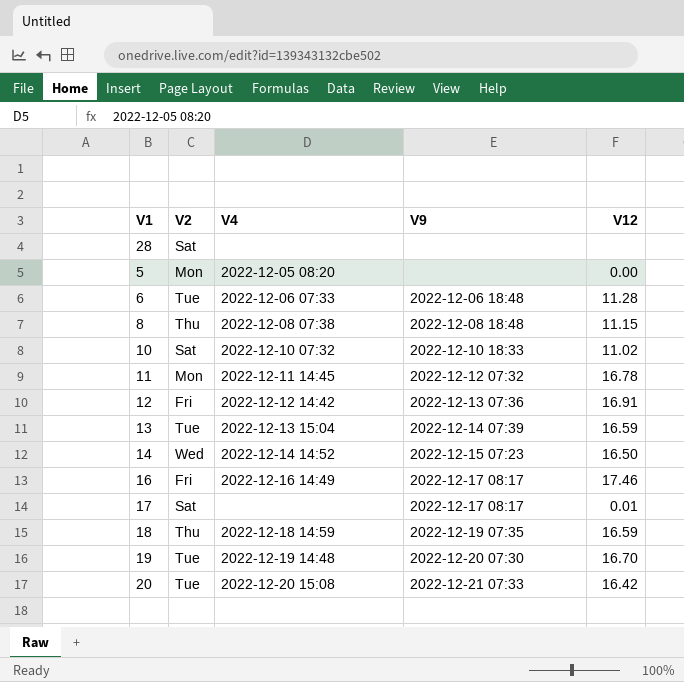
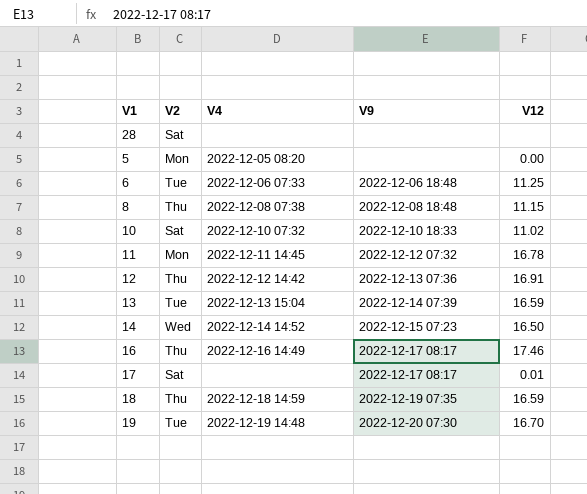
row 20: Tue | 2022-12-20 15:08 | 2022-12-21 07:33 | 16.42 -> none
6 | V12: 11.28 -> 11.25
12 | V2: Fri -> Thu
16 | V2: Fri -> Thu

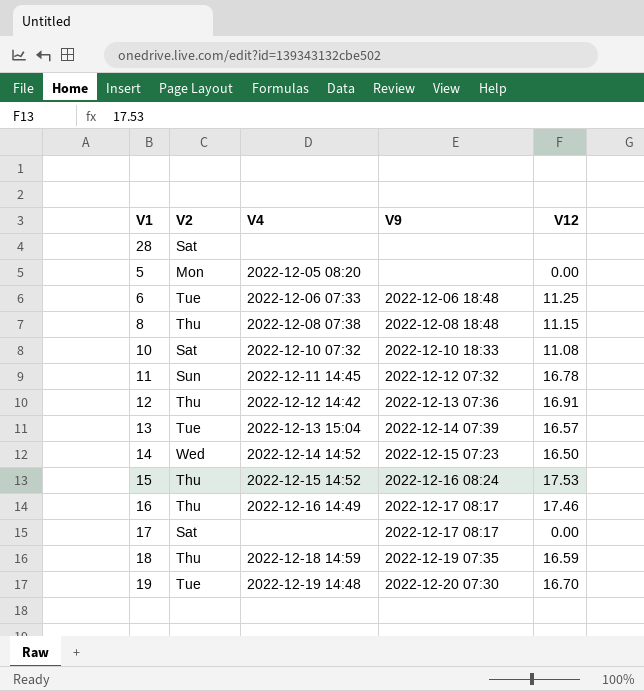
10 | V12: 11.02 -> 11.08
11 | V2: Mon -> Sun
13 | V12: 16.59 -> 16.57
row 15: none -> Thu | 2022-12-15 14:52 | 2022-12-16 08:24 | 17.53
17 | V12: 0.01 -> 0.00

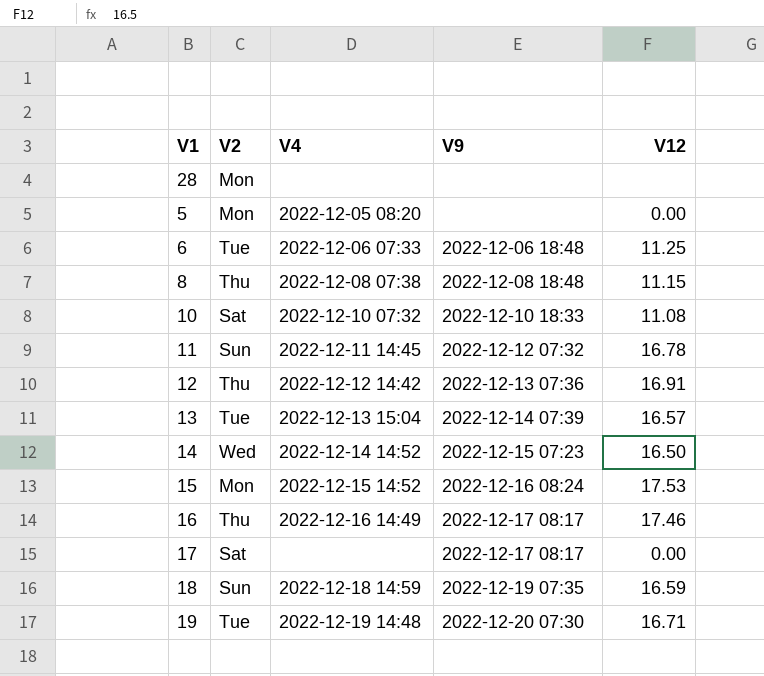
28 | V2: Sat -> Mon
15 | V2: Thu -> Mon
18 | V2: Thu -> Sun
19 | V12: 16.70 -> 16.71

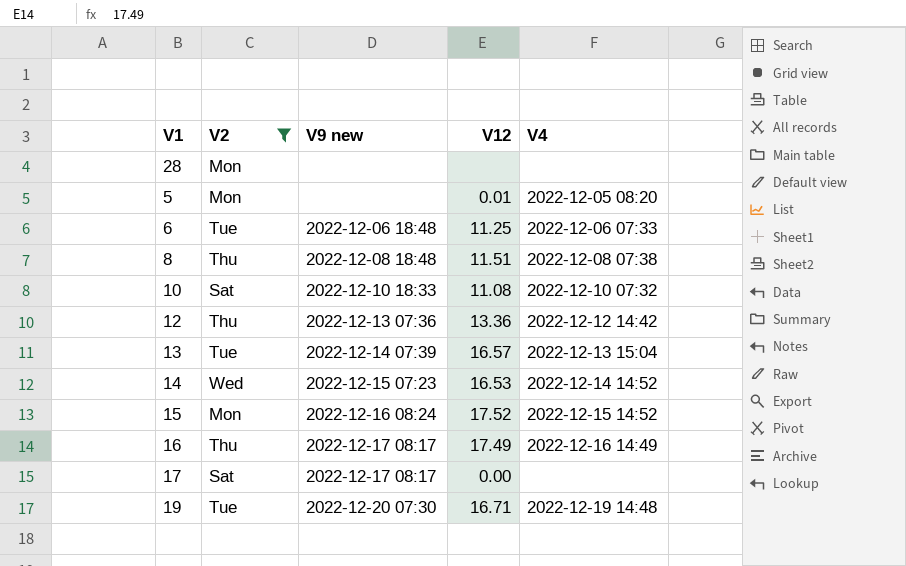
filter: none -> V2 != Sun
column name: V9 -> V9 new
column V4 | position: 3 -> 5
5 | V12: 0.00 -> 0.01
8 | V12: 11.15 -> 11.51
12 | V12: 16.91 -> 13.36
14 | V12: 16.50 -> 16.53
15 | V12: 17.53 -> 17.52
16 | V12: 17.46 -> 17.49

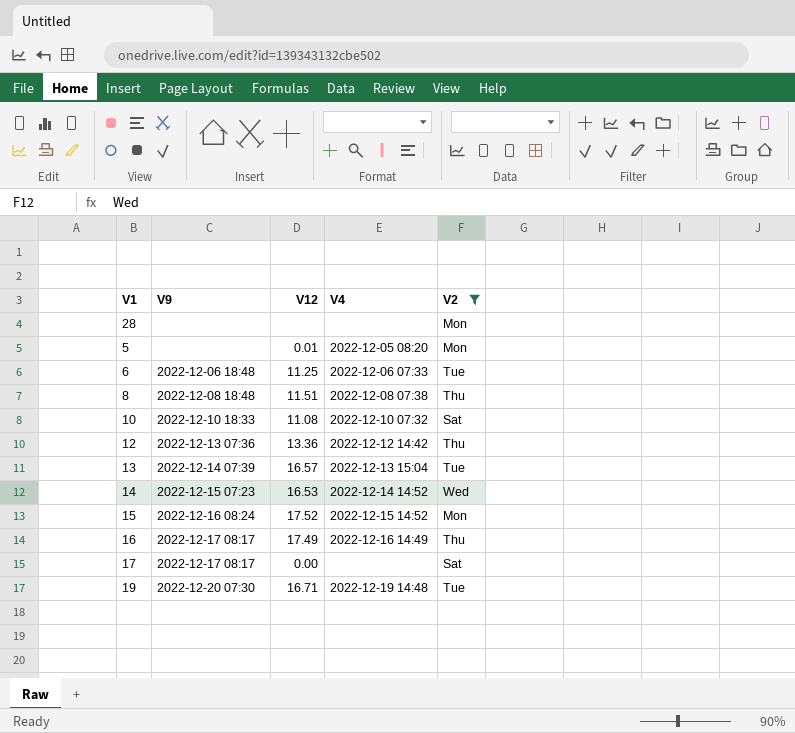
column name: V9 new -> V9
column V2 | position: 2 -> 5

